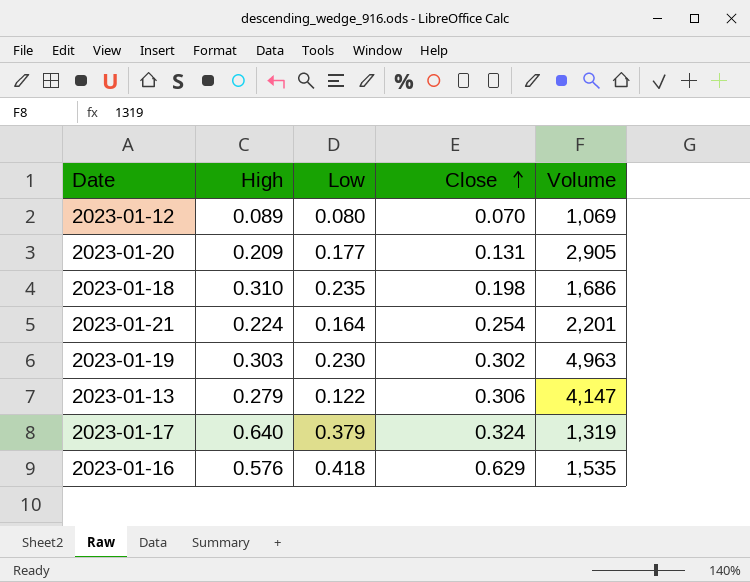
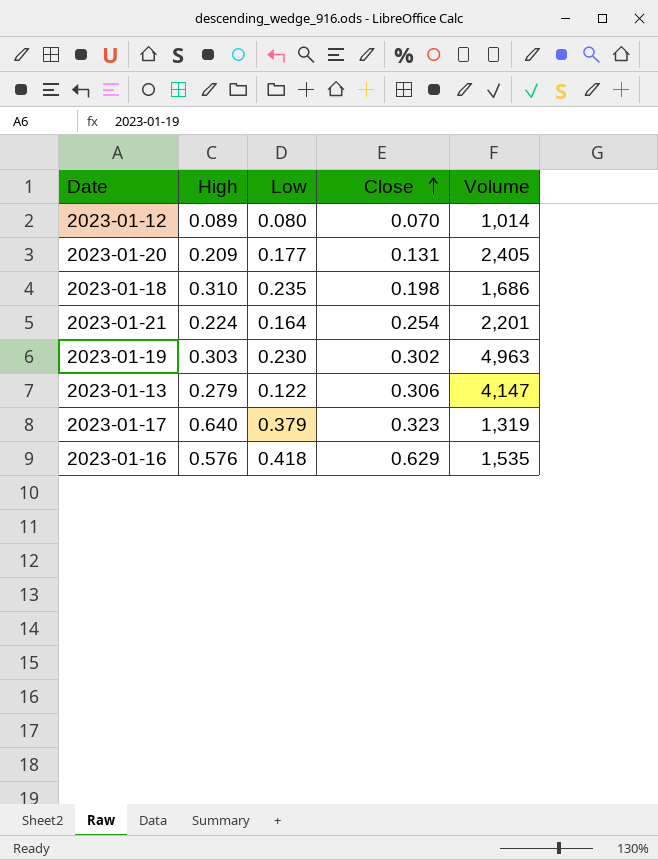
2023-01-12 | Volume: 1,069 -> 1,014
2023-01-20 | Volume: 2,905 -> 2,405
2023-01-17 | Close: 0.324 -> 0.323

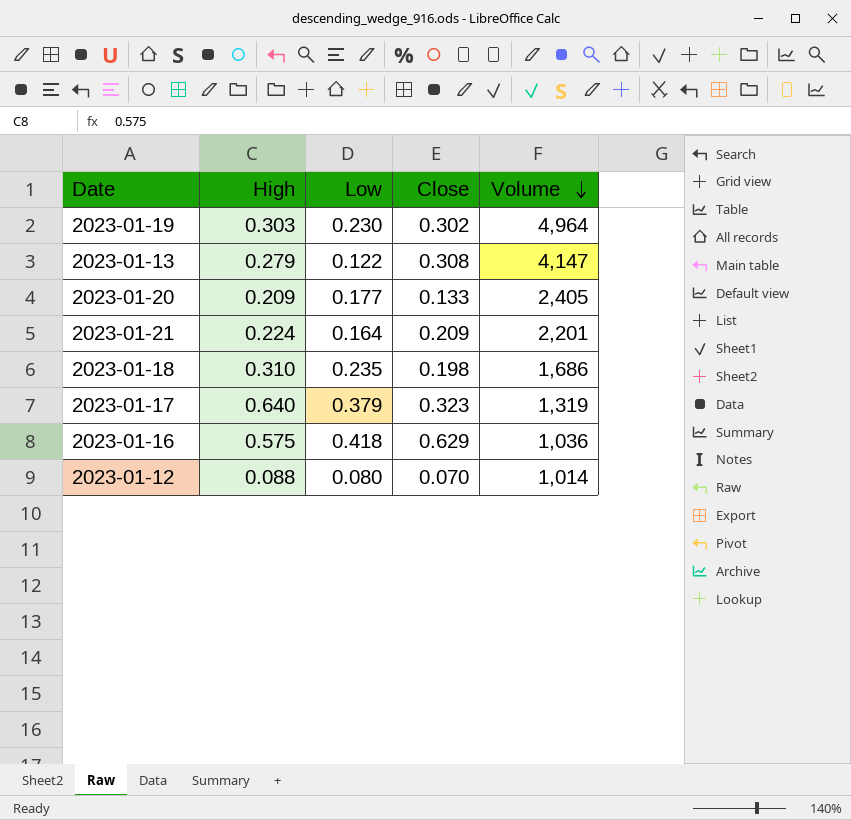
row order: Close ascending -> Volume descending
2023-01-19 | Volume: 4,963 -> 4,964
2023-01-13 | Close: 0.306 -> 0.308
2023-01-20 | Close: 0.131 -> 0.133
2023-01-21 | Close: 0.254 -> 0.209
2023-01-16 | High: 0.576 -> 0.575
2023-01-16 | Volume: 1,535 -> 1,036
2023-01-12 | High: 0.089 -> 0.088

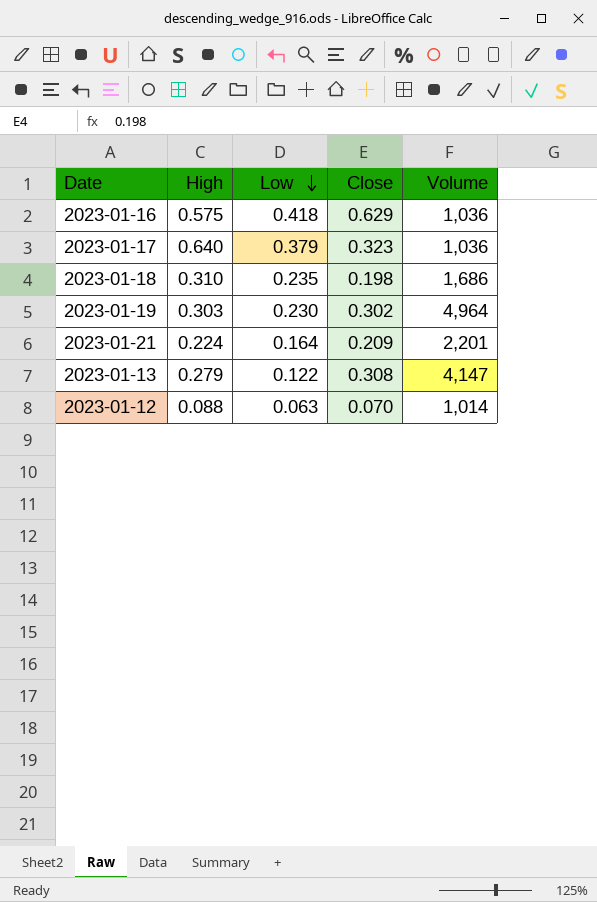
row order: Volume descending -> Low descending
row 2023-01-20: 0.209 | 0.177 | 0.133 | 2,405 -> none
2023-01-17 | Volume: 1,319 -> 1,036
2023-01-12 | Low: 0.080 -> 0.063

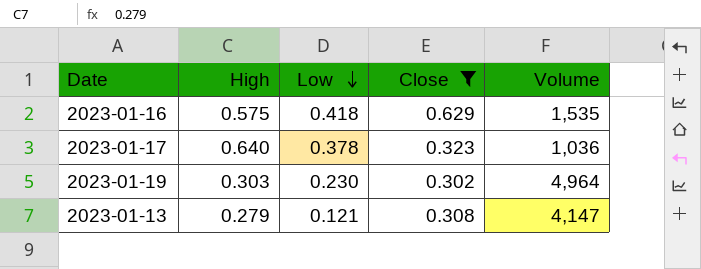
filter: none -> Close >= 0.302
2023-01-16 | Volume: 1,036 -> 1,535
2023-01-17 | Low: 0.379 -> 0.378
2023-01-13 | Low: 0.122 -> 0.121

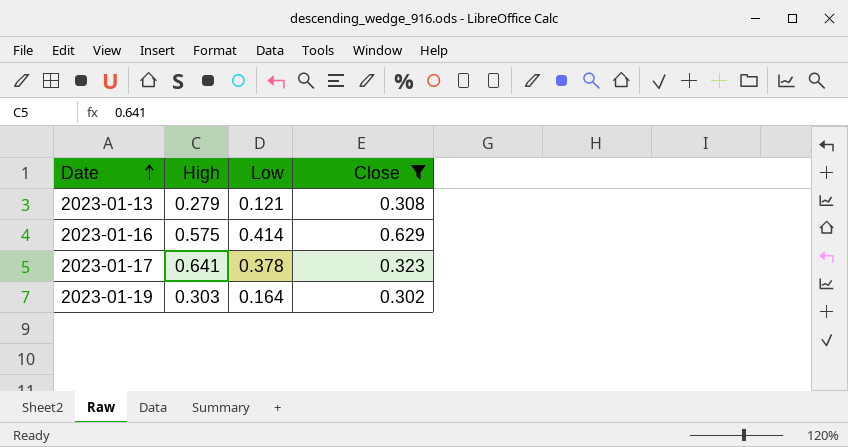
row order: Low descending -> Date ascending
column Volume | position: 5 -> none
2023-01-16 | Low: 0.418 -> 0.414
2023-01-17 | High: 0.640 -> 0.641
2023-01-19 | Low: 0.230 -> 0.164

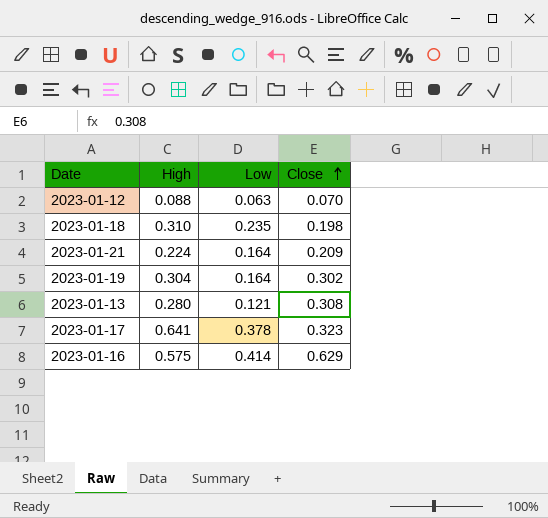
filter: Close >= 0.302 -> none
row order: Date ascending -> Close ascending
2023-01-19 | High: 0.303 -> 0.304
2023-01-13 | High: 0.279 -> 0.280

